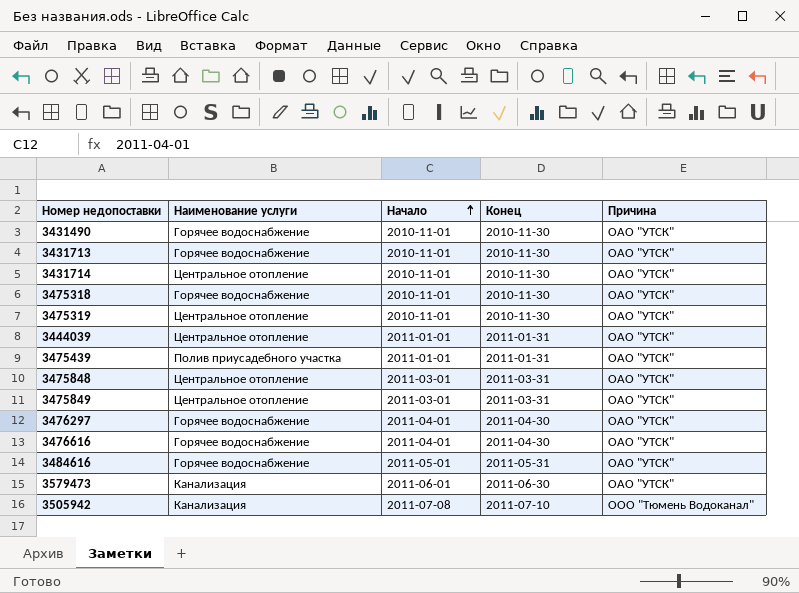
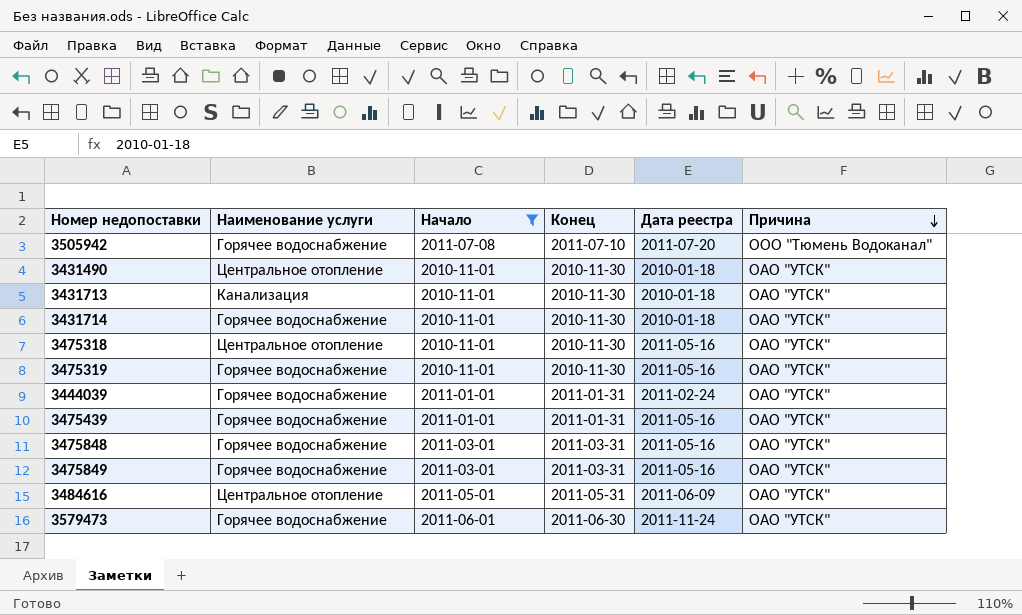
filter: none -> Начало != 2011-04-01
row order: Начало ascending -> Причина descending
column Дата реестра | position: none -> 5
3505942 | Наименование услуги: Канализация -> Горячее водоснабжение
3431490 | Наименование услуги: Горячее водоснабжение -> Центральное отопление
3431713 | Наименование услуги: Горячее водоснабжение -> Канализация
3431714 | Наименование услуги: Центральное отопление -> Горячее водоснабжение
3475318 | Наименование услуги: Горячее водоснабжение -> Центральное отопление
3475319 | Наименование услуги: Центральное отопление -> Горячее водоснабжение
3444039 | Наименование услуги: Центральное отопление -> Горячее водоснабжение
3475439 | Наименование услуги: Полив приусадебного участка -> Горячее водоснабжение
3475848 | Наименование услуги: Центральное отопление -> Горячее водоснабжение
3475849 | Наименование услуги: Центральное отопление -> Горячее водоснабжение
3484616 | Наименование услуги: Горячее водоснабжение -> Центральное отопление
3579473 | Наименование услуги: Канализация -> Горячее водоснабжение

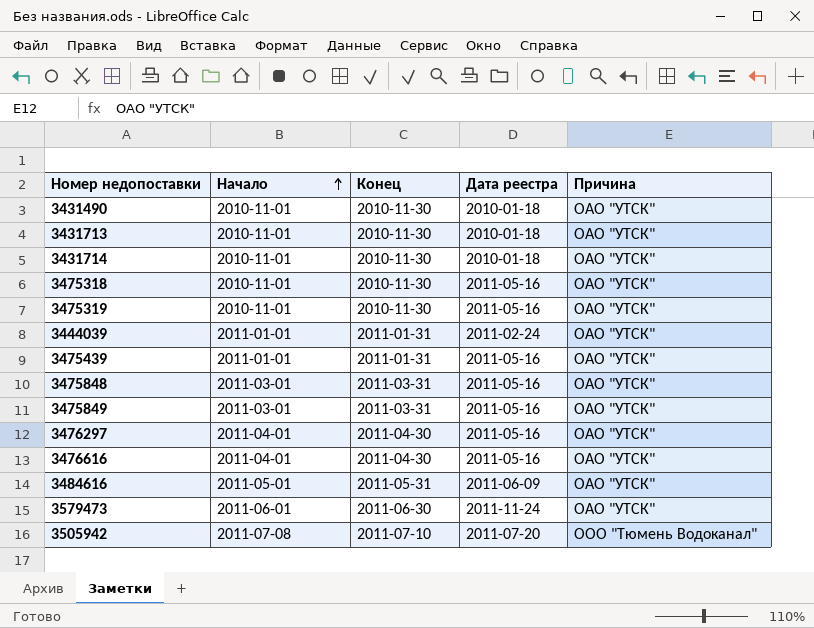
filter: Начало != 2011-04-01 -> none
row order: Причина descending -> Начало ascending
column Наименование услуги | position: 2 -> none

